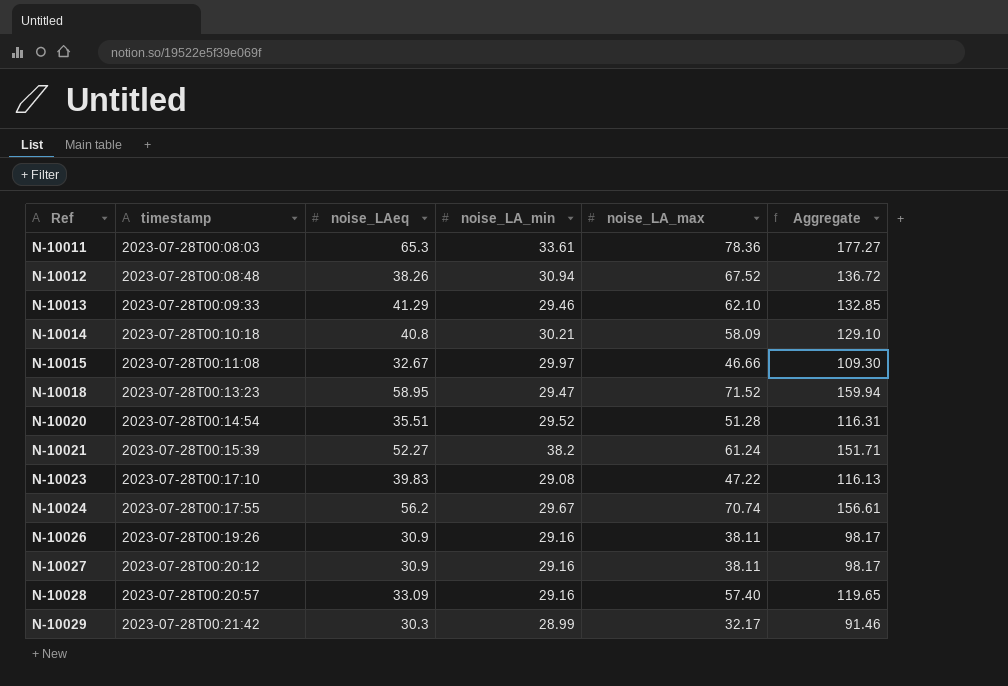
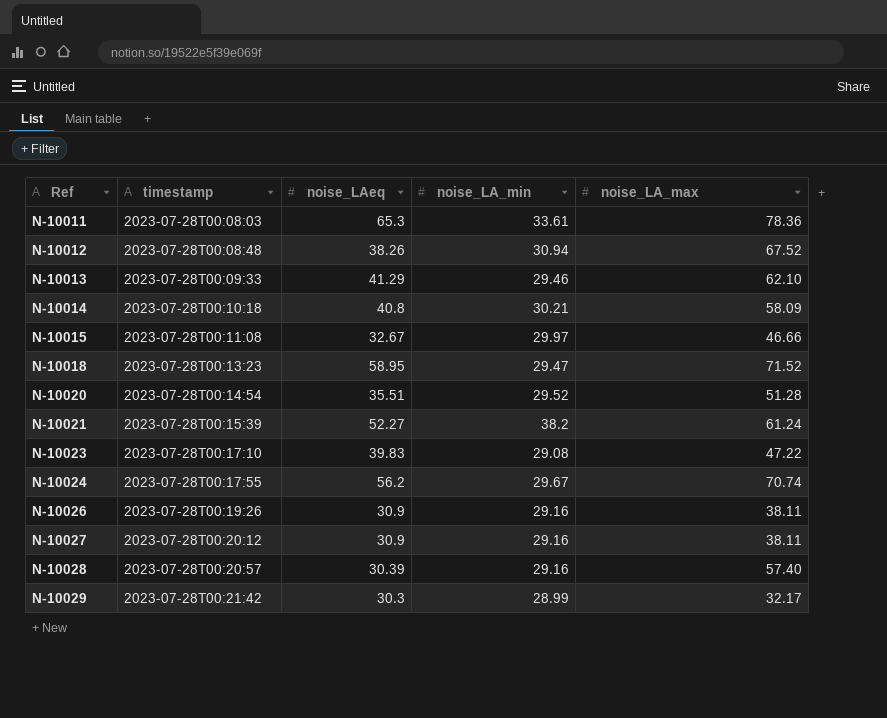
column Aggregate | formula: [noise_LAeq] + [noise_LA_min] + [noise_LA_max] -> none
N-10028 | noise_LAeq: 33.09 -> 30.39

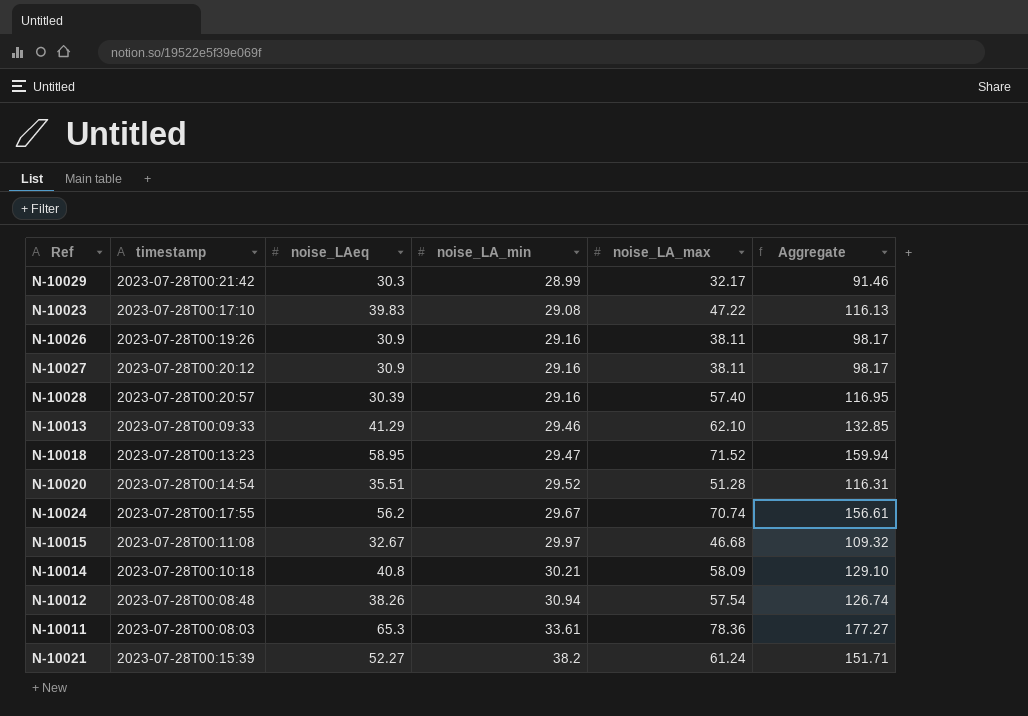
row order: Ref ascending -> noise_LA_min ascending
column Aggregate | formula: none -> [noise_LAeq] + [noise_LA_min] + [noise_LA_max]
N-10015 | noise_LA_max: 46.66 -> 46.68
N-10012 | noise_LA_max: 67.52 -> 57.54

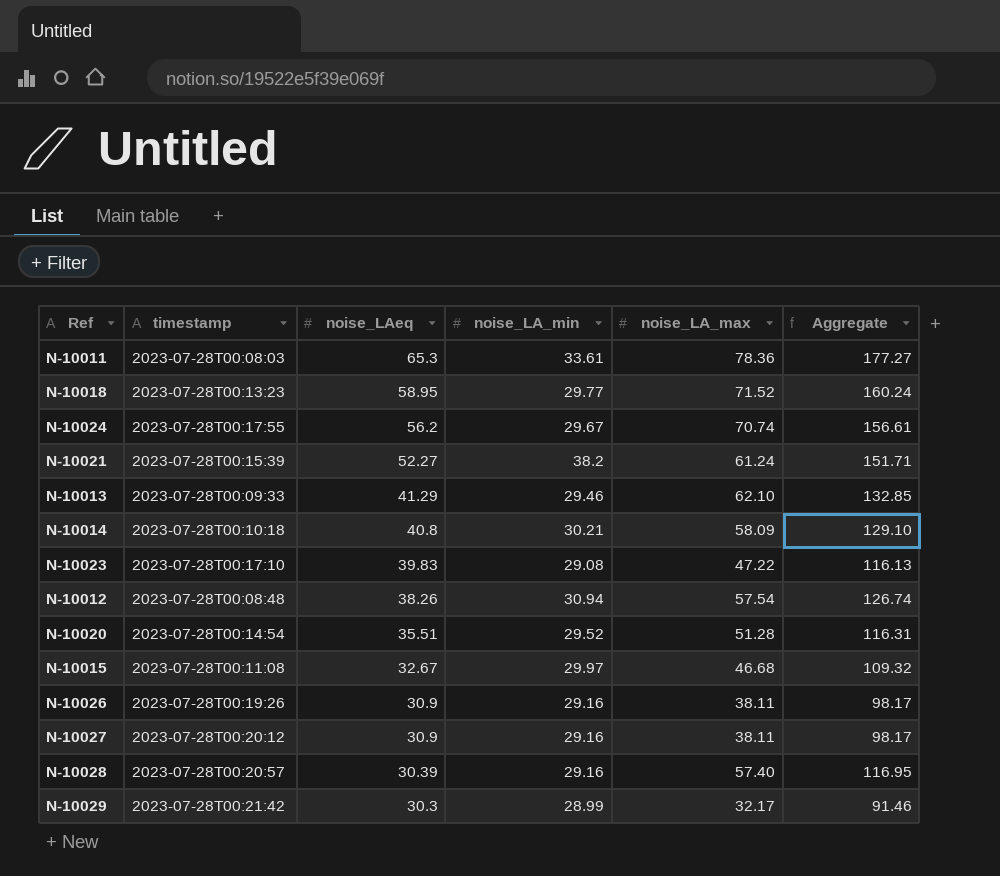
row order: noise_LA_min ascending -> noise_LAeq descending
N-10018 | noise_LA_min: 29.47 -> 29.77
N-10018 | Aggregate: 159.94 -> 160.24

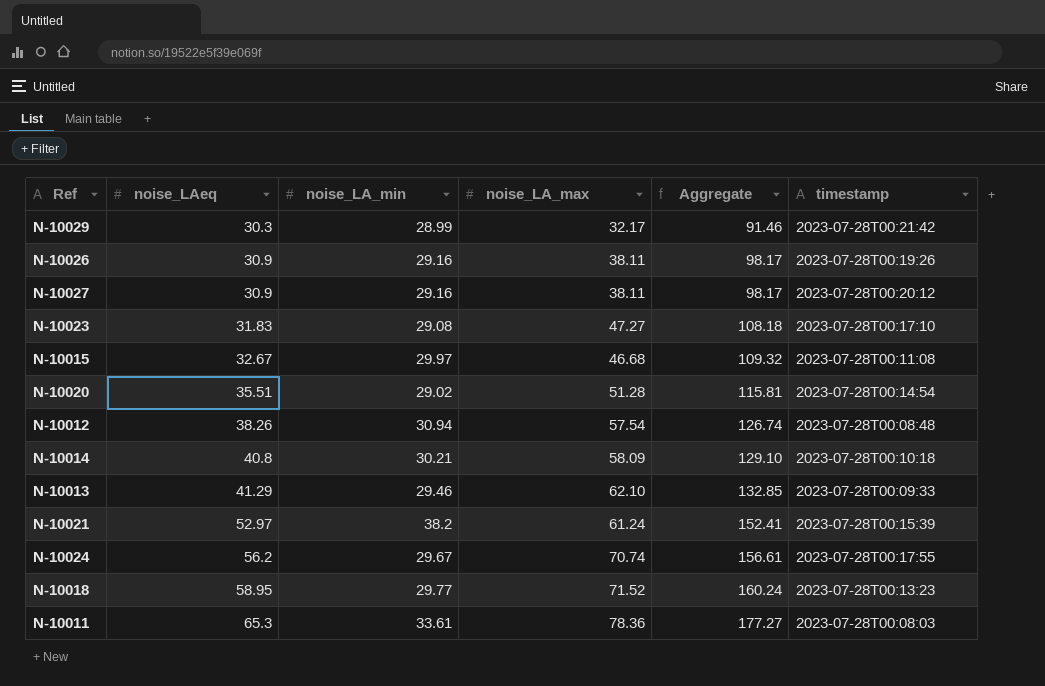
row order: noise_LAeq descending -> noise_LAeq ascending
column timestamp | position: 2 -> 6
row N-10028: 2023-07-28T00:20:57 | 30.39 | 29.16 | 57.40 | 116.95 -> none
N-10023 | noise_LAeq: 39.83 -> 31.83
N-10023 | noise_LA_max: 47.22 -> 47.27
N-10023 | Aggregate: 116.13 -> 108.18
N-10020 | noise_LA_min: 29.52 -> 29.02
N-10020 | Aggregate: 116.31 -> 115.81
N-10021 | noise_LAeq: 52.27 -> 52.97
N-10021 | Aggregate: 151.71 -> 152.41

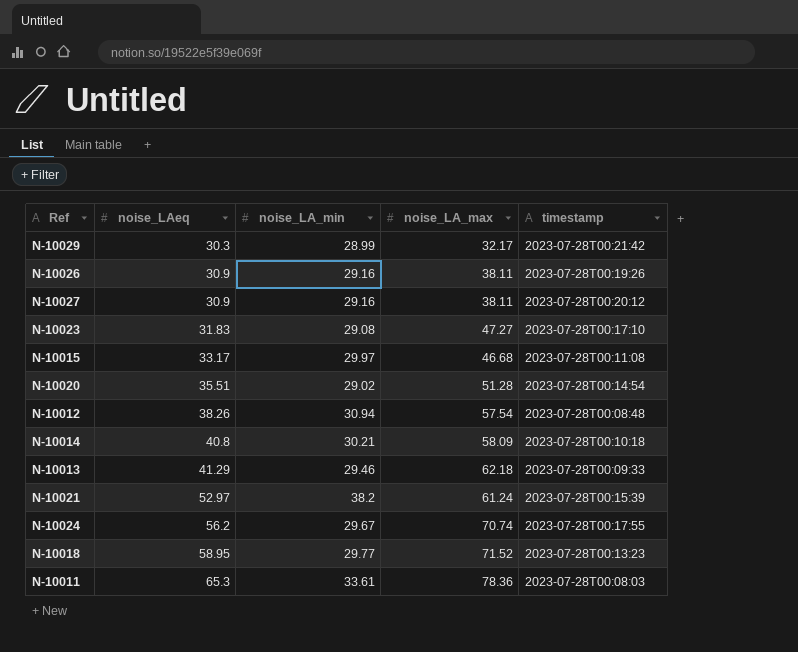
column Aggregate | formula: [noise_LAeq] + [noise_LA_min] + [noise_LA_max] -> none
N-10015 | noise_LAeq: 32.67 -> 33.17
N-10013 | noise_LA_max: 62.10 -> 62.18

